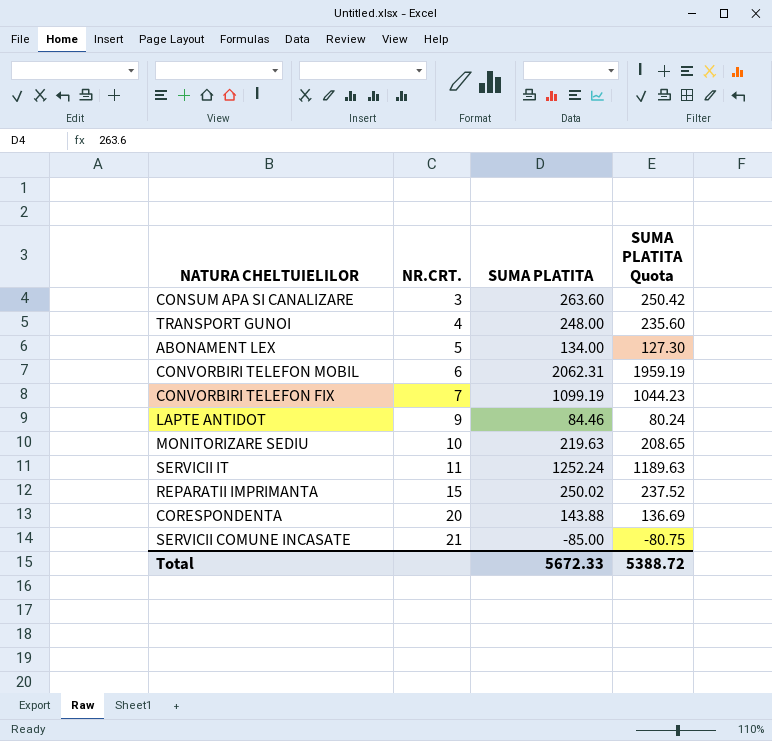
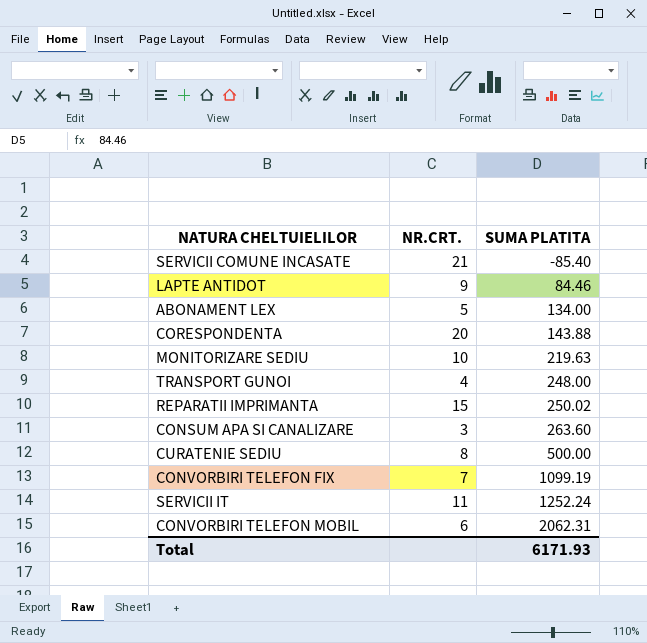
row order: NR.CRT. ascending -> SUMA PLATITA ascending
column SUMA PLATITA Quota | formula: [SUMA PLATITA] * 0.95 -> none
SERVICII COMUNE INCASATE | SUMA PLATITA: -85.00 -> -85.40
row CURATENIE SEDIU: none -> 8 | 500.00
Total | SUMA PLATITA: 5672.33 -> 6171.93

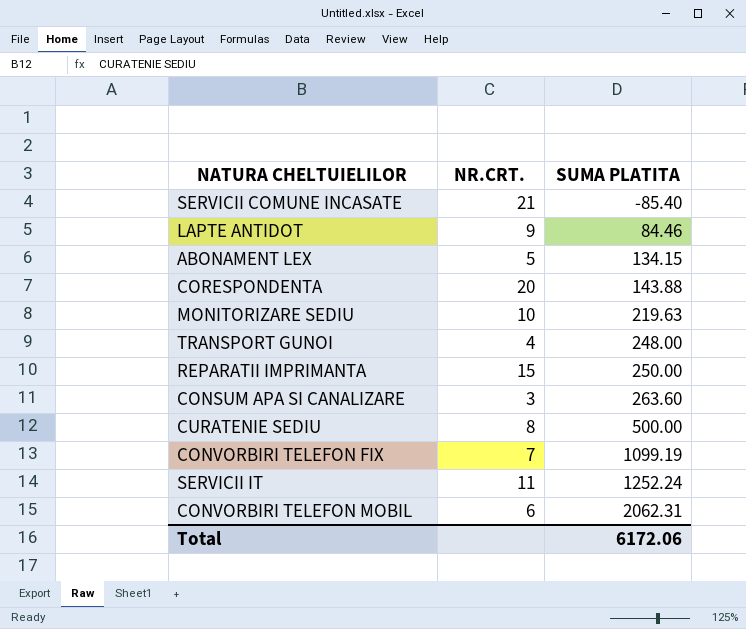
ABONAMENT LEX | SUMA PLATITA: 134.00 -> 134.15
REPARATII IMPRIMANTA | SUMA PLATITA: 250.02 -> 250.00
Total | SUMA PLATITA: 6171.93 -> 6172.06

